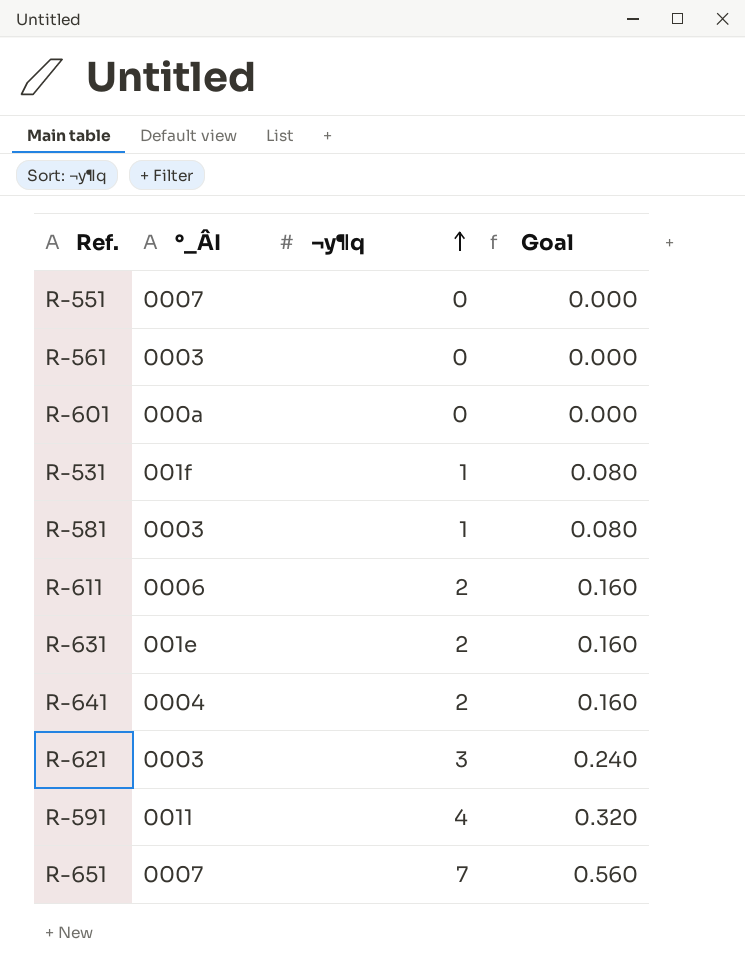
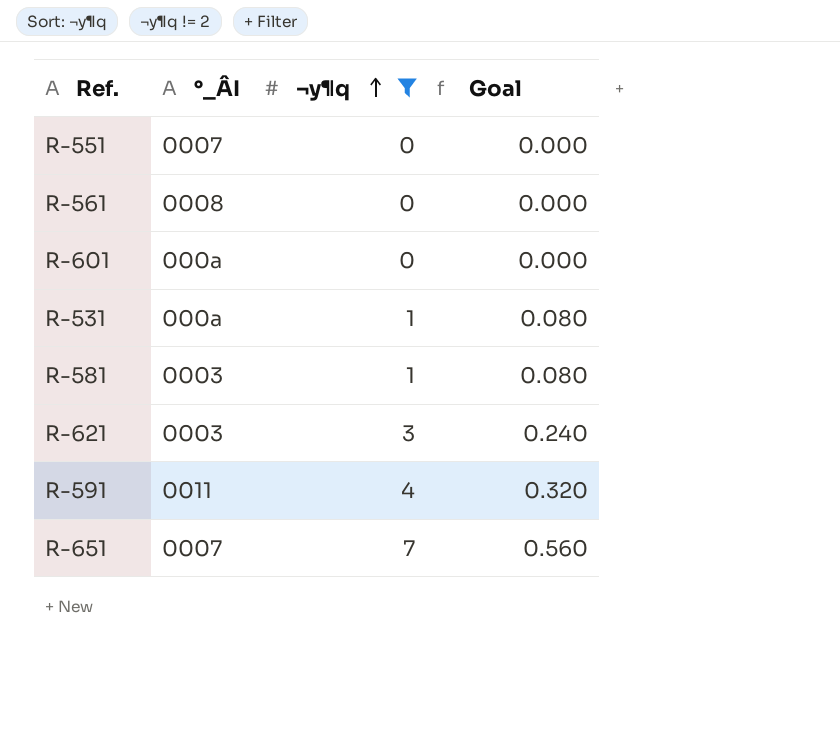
filter: none -> ¬y¶q != 2
R-561 | °_ÂI: 0003 -> 0008
R-531 | °_ÂI: 001f -> 000a

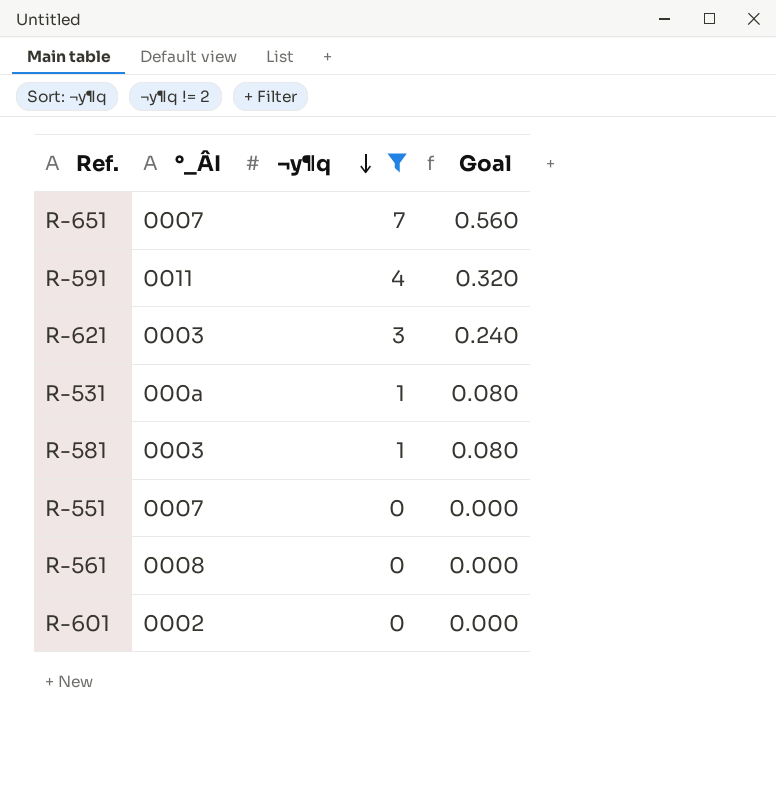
row order: ¬y¶q ascending -> ¬y¶q descending
R-601 | °_ÂI: 000a -> 0002

